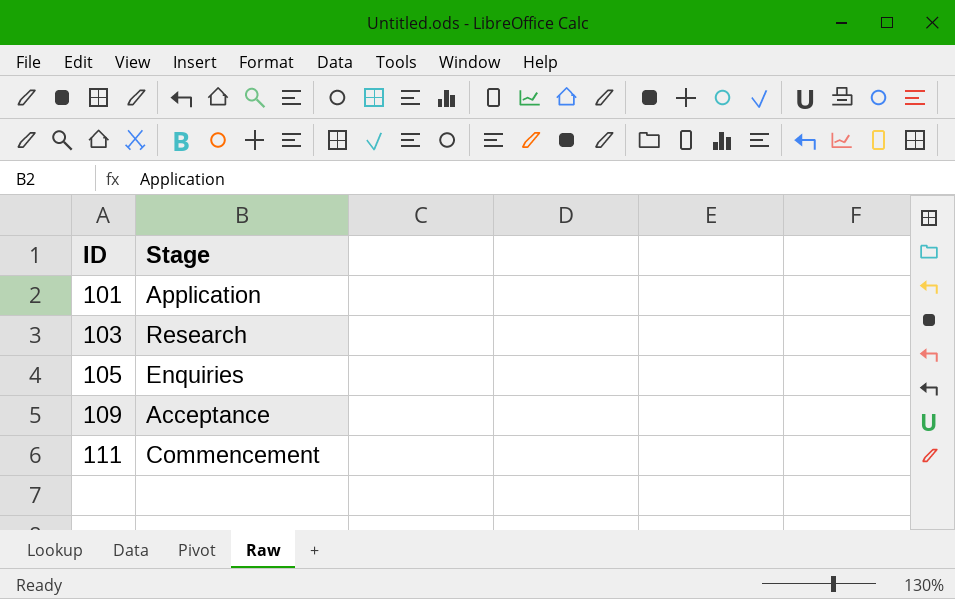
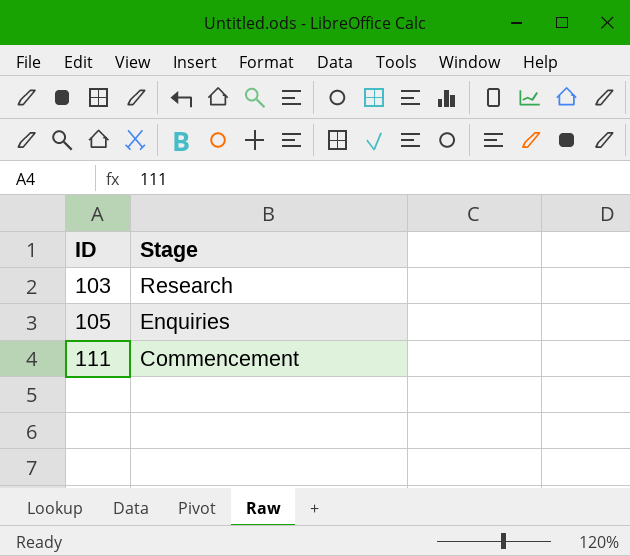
row 101: Application -> none
row 109: Acceptance -> none

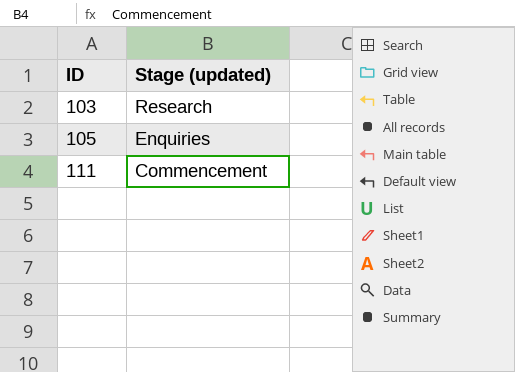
column name: Stage -> Stage (updated)

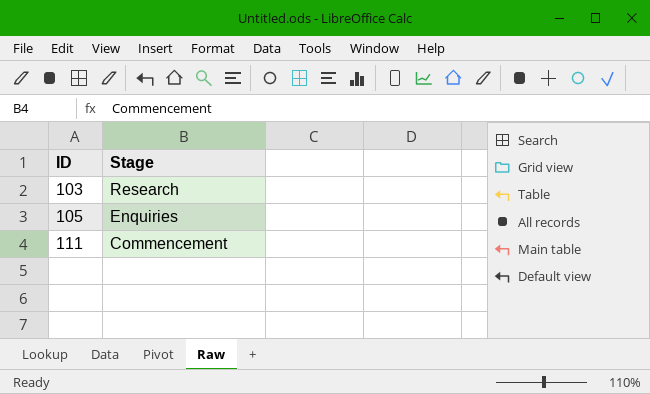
column name: Stage (updated) -> Stage

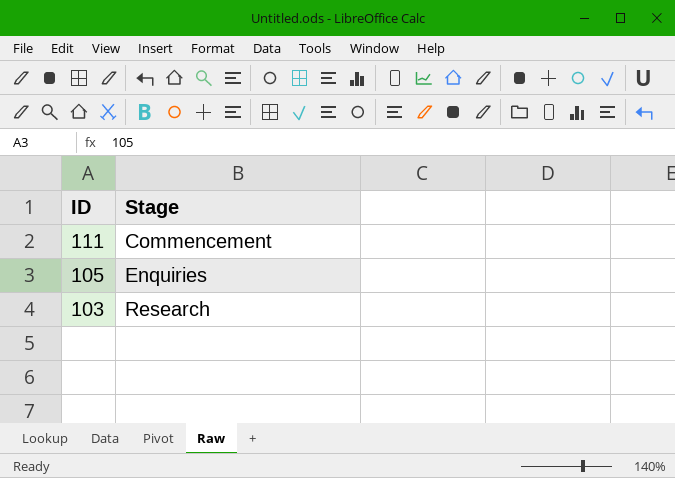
row order: ID ascending -> ID descending

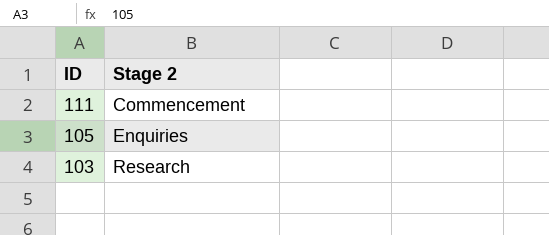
column name: Stage -> Stage 2

